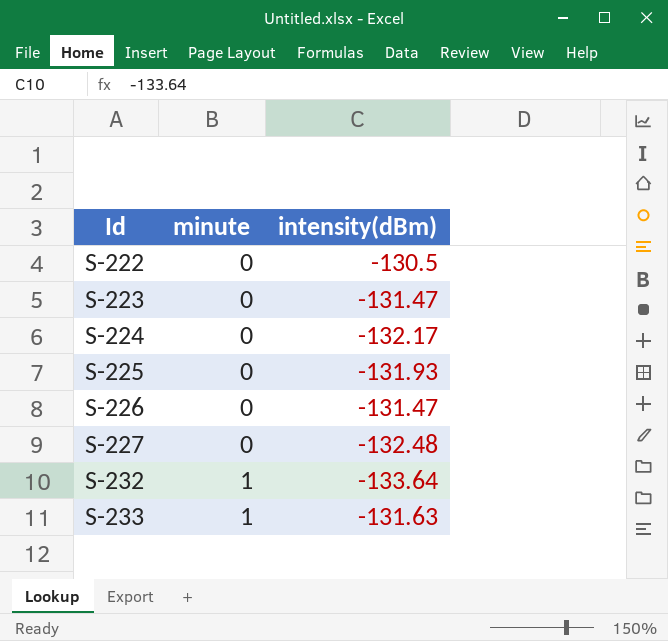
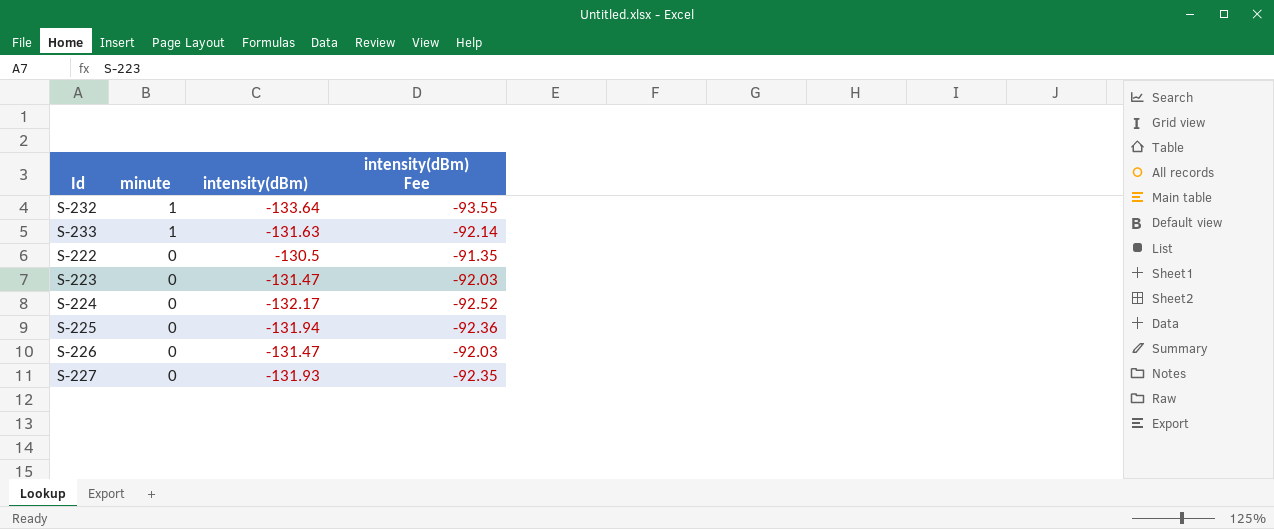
row order: Id ascending -> minute descending
column intensity(dBm) Fee | formula: none -> [intensity(dBm)] * 0.7
S-225 | intensity(dBm): -131.93 -> -131.94
S-227 | intensity(dBm): -132.48 -> -131.93

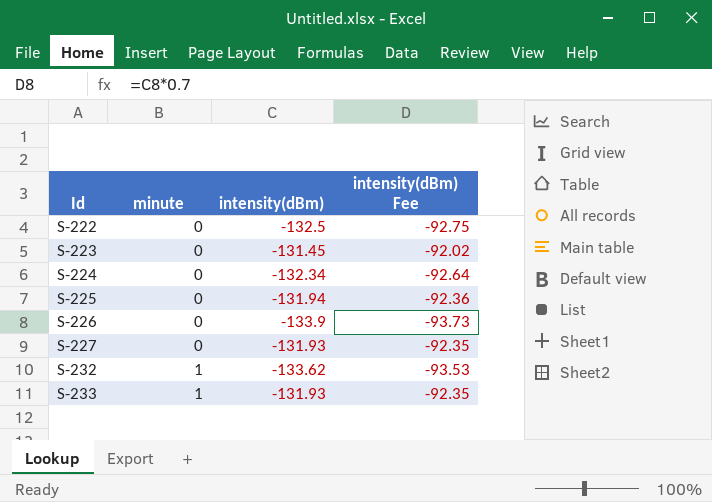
row order: minute descending -> Id ascending
S-222 | intensity(dBm): -130.5 -> -132.5
S-222 | intensity(dBm) Fee: -91.35 -> -92.75
S-223 | intensity(dBm): -131.47 -> -131.45
S-223 | intensity(dBm) Fee: -92.03 -> -92.02
S-224 | intensity(dBm): -132.17 -> -132.34
S-224 | intensity(dBm) Fee: -92.52 -> -92.64
S-226 | intensity(dBm): -131.47 -> -133.9
S-226 | intensity(dBm) Fee: -92.03 -> -93.73
S-232 | intensity(dBm): -133.64 -> -133.62
S-232 | intensity(dBm) Fee: -93.55 -> -93.53
S-233 | intensity(dBm): -131.63 -> -131.93
S-233 | intensity(dBm) Fee: -92.14 -> -92.35

